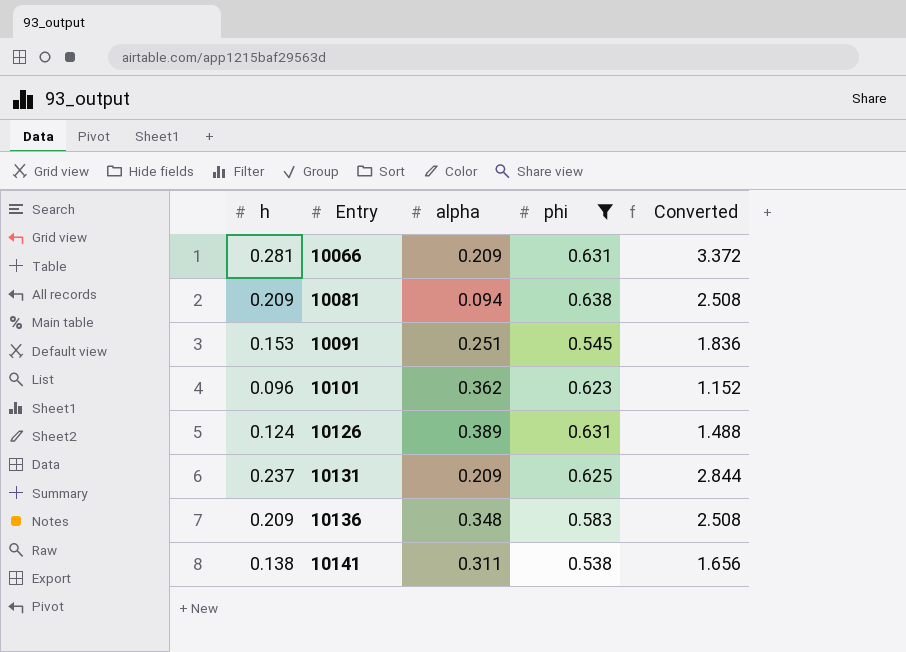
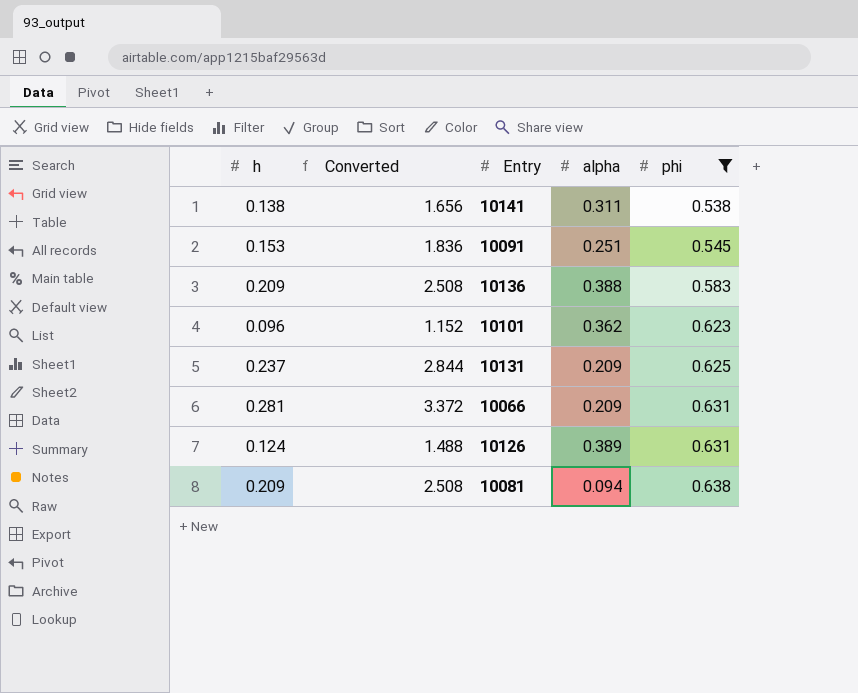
row order: Entry ascending -> phi ascending
column Converted | position: 5 -> 2
10136 | alpha: 0.348 -> 0.388

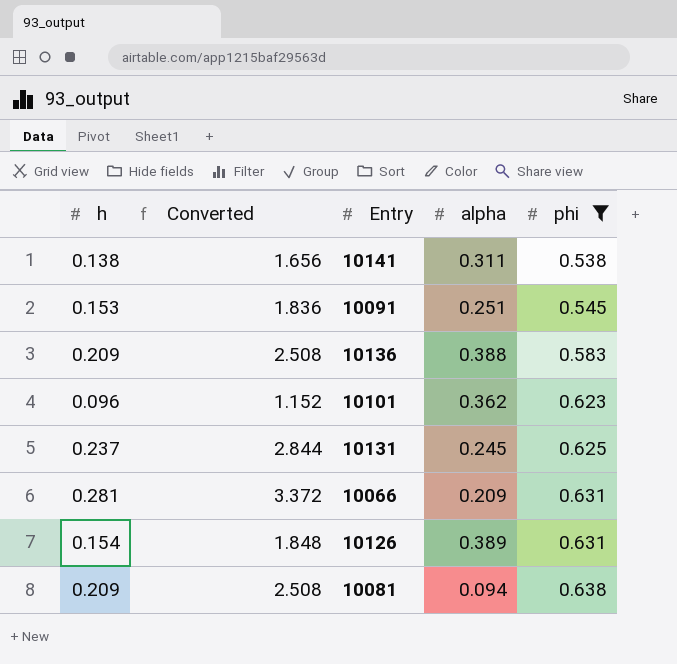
10131 | alpha: 0.209 -> 0.245
10126 | h: 0.124 -> 0.154
10126 | Converted: 1.488 -> 1.848

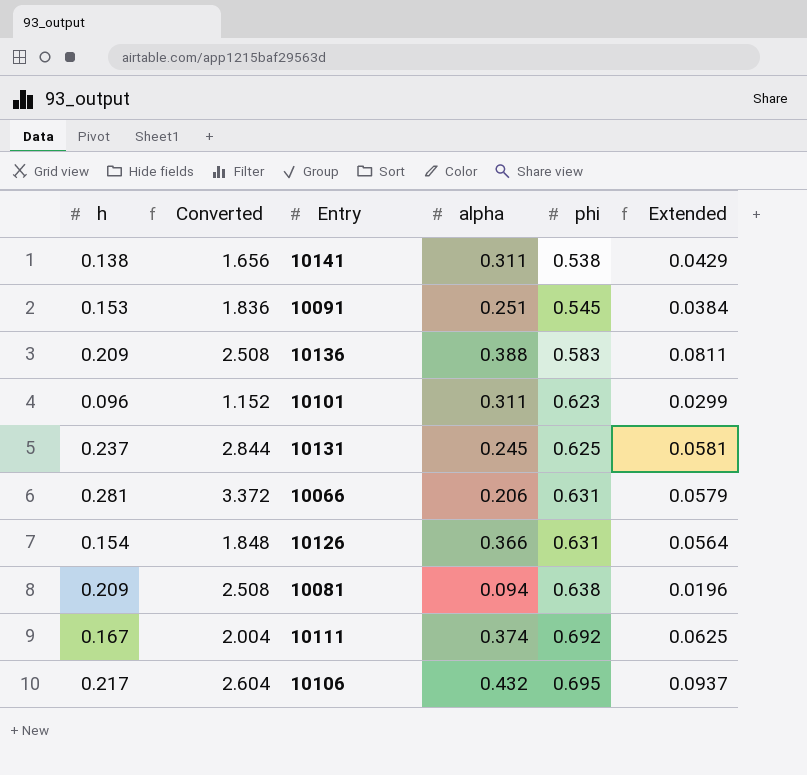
filter: phi <= 0.638 -> none
column Extended | formula: none -> [h] * [alpha]
10101 | alpha: 0.362 -> 0.311
10066 | alpha: 0.209 -> 0.206
10126 | alpha: 0.389 -> 0.366

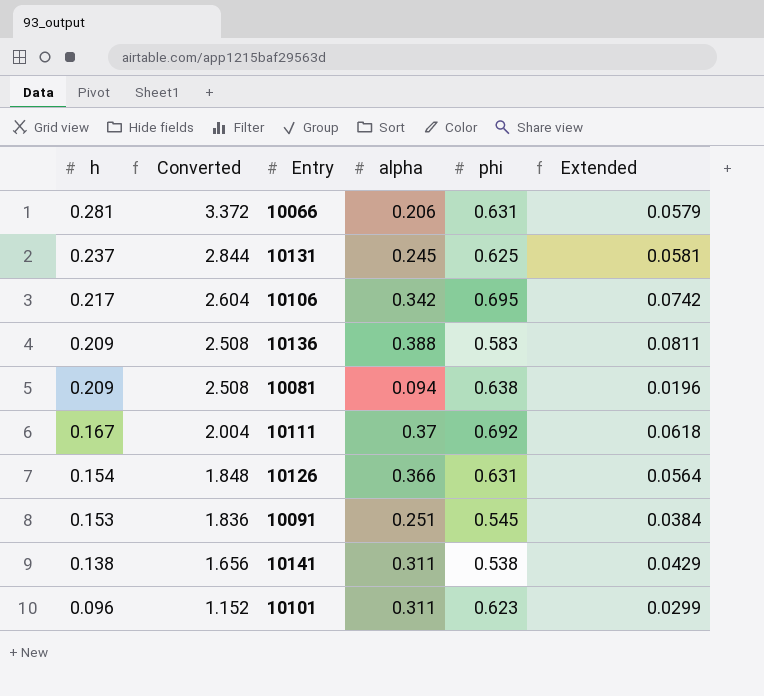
row order: phi ascending -> h descending
10106 | alpha: 0.432 -> 0.342
10106 | Extended: 0.0937 -> 0.0742
10111 | alpha: 0.374 -> 0.37
10111 | Extended: 0.0625 -> 0.0618

